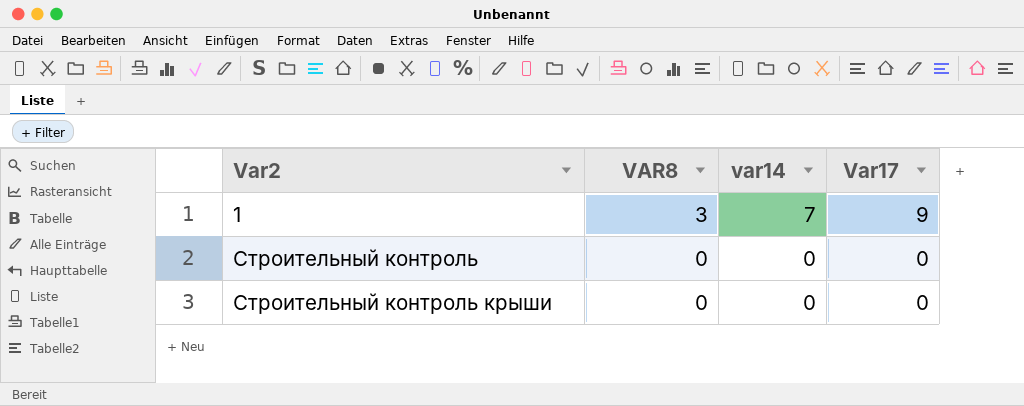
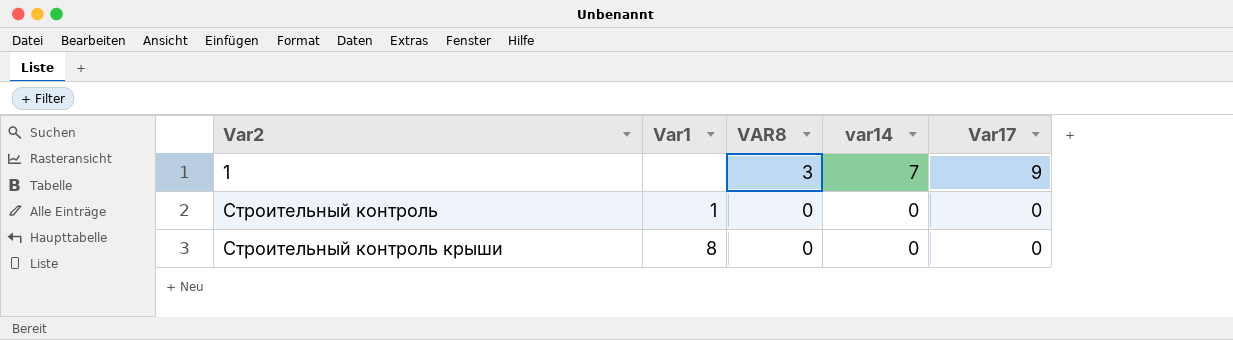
column Var1 | position: none -> 2

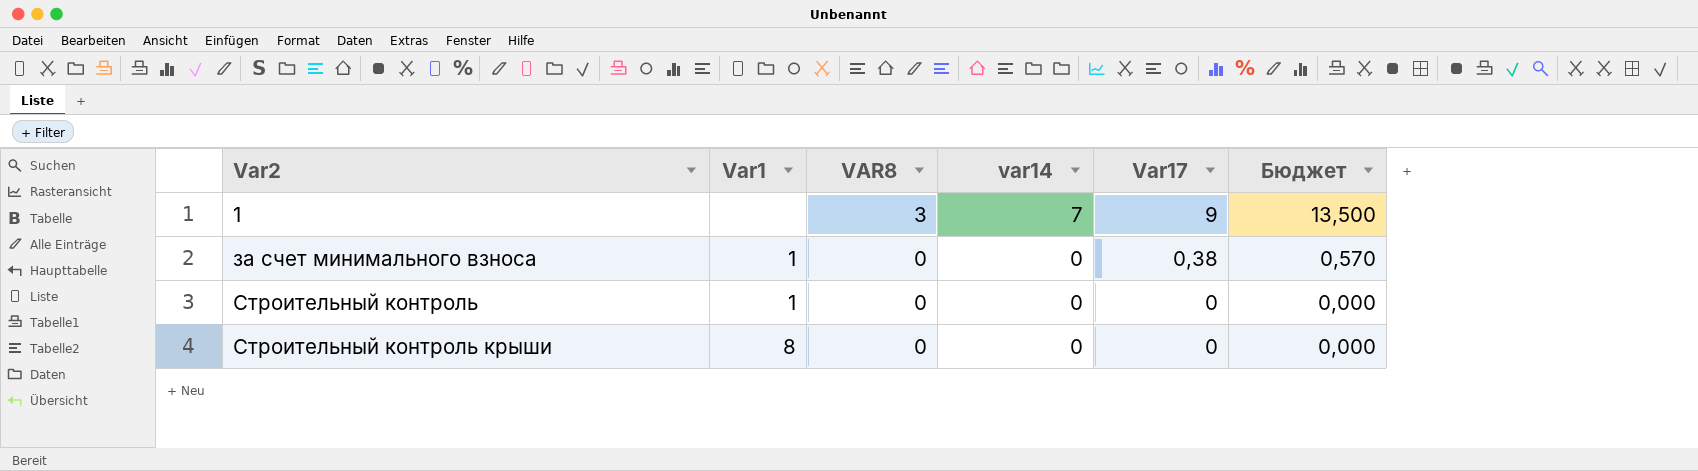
column Бюджет | formula: none -> [Var17] * 1,5
row за счет минимального взноса: none -> 1 | 0 | 0 | 0,38 | 0,570

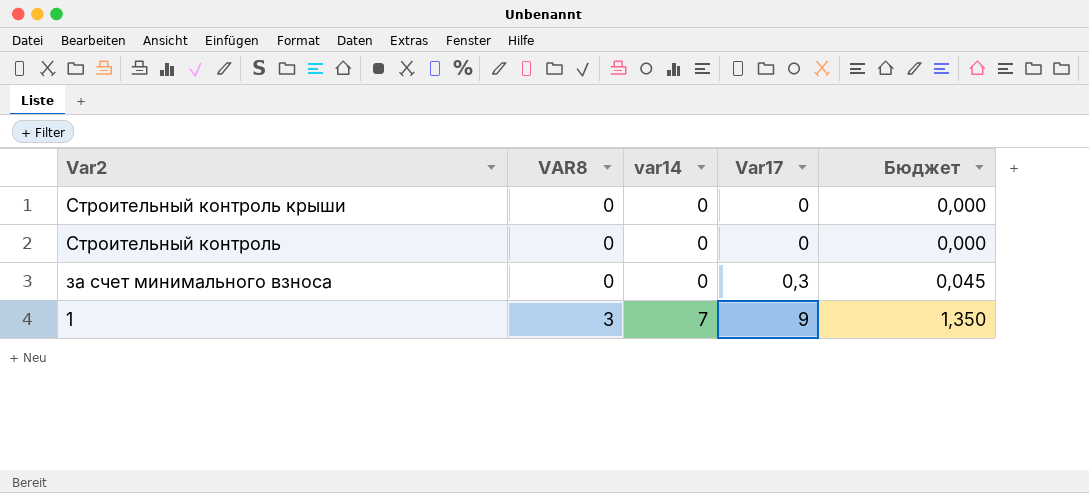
row order: Var2 ascending -> Var2 descending
column Var1 | position: 2 -> none
column Бюджет | formula: [Var17] * 1,5 -> [Var17] * 0,15
за счет минимального взноса | Var17: 0,38 -> 0,3

